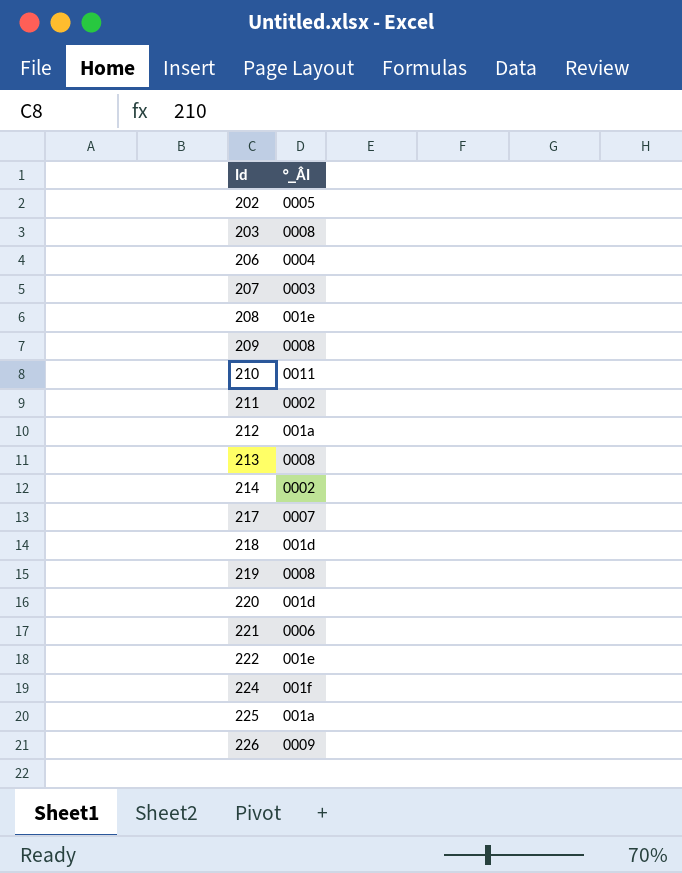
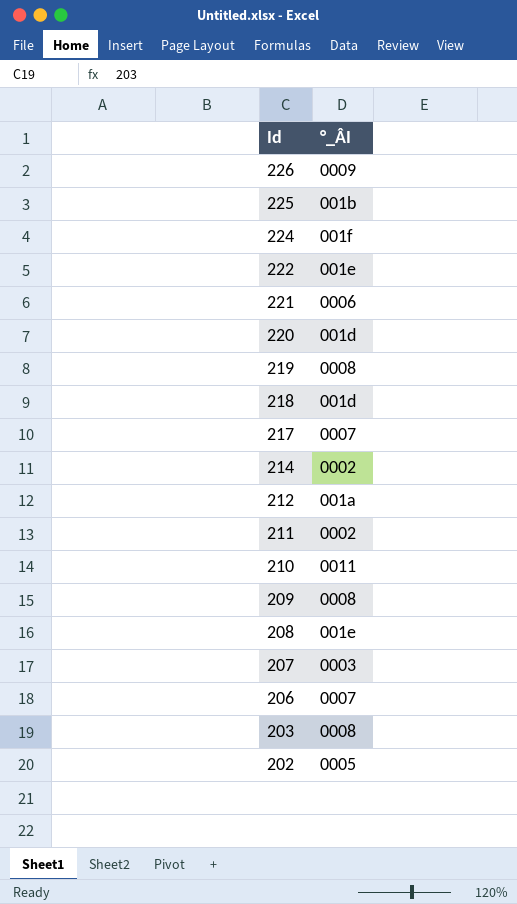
row order: Id ascending -> Id descending
row 213: 0008 -> none
225 | °_ÂI: 001a -> 001b
206 | °_ÂI: 0004 -> 0007

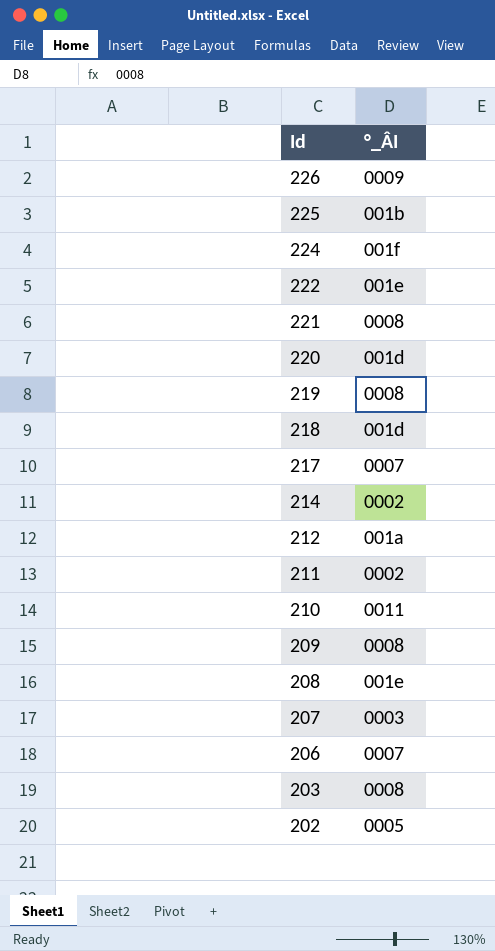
221 | °_ÂI: 0006 -> 0008

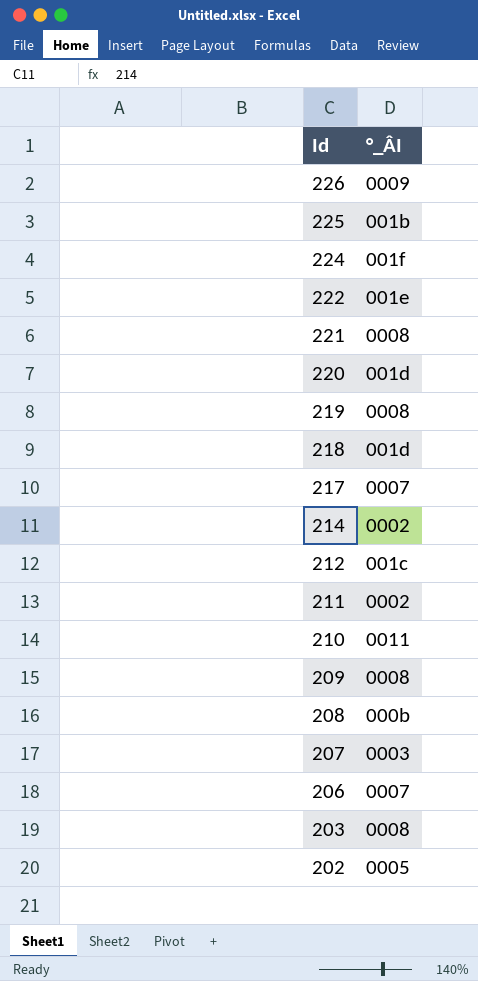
212 | °_ÂI: 001a -> 001c
208 | °_ÂI: 001e -> 000b

